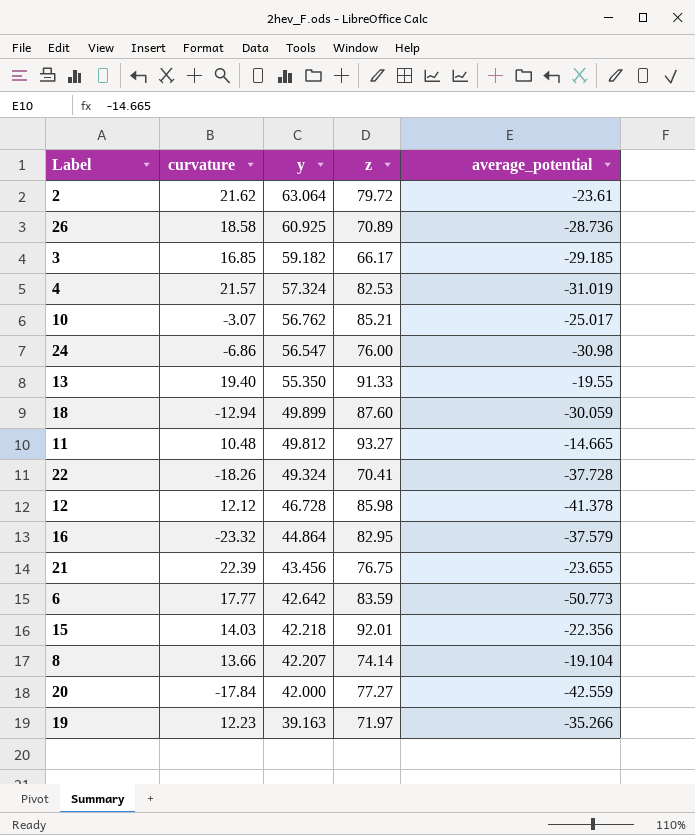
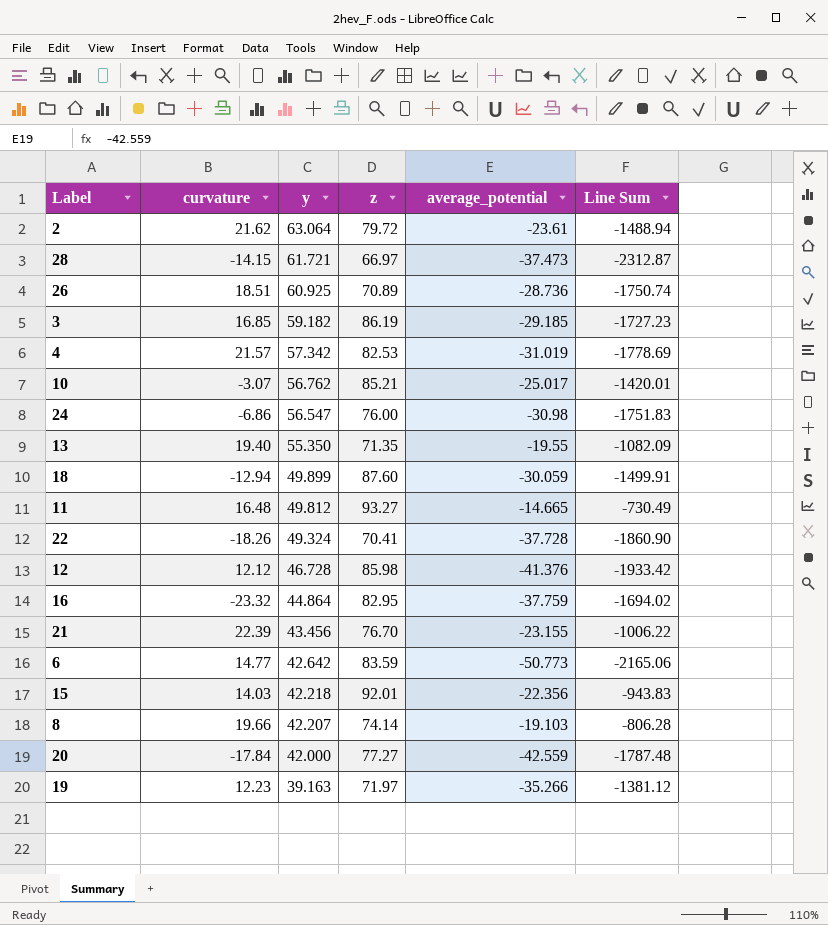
column Line Sum | formula: none -> [y] * [average_potential]
row 28: none -> -14.15 | 61.721 | 66.97 | -37.473 | -2312.87
26 | curvature: 18.58 -> 18.51
3 | z: 66.17 -> 86.19
4 | y: 57.324 -> 57.342
13 | z: 91.33 -> 71.35
11 | curvature: 10.48 -> 16.48
12 | average_potential: -41.378 -> -41.376
16 | average_potential: -37.579 -> -37.759
21 | z: 76.75 -> 76.70
21 | average_potential: -23.655 -> -23.155
6 | curvature: 17.77 -> 14.77
8 | curvature: 13.66 -> 19.66
8 | average_potential: -19.104 -> -19.103

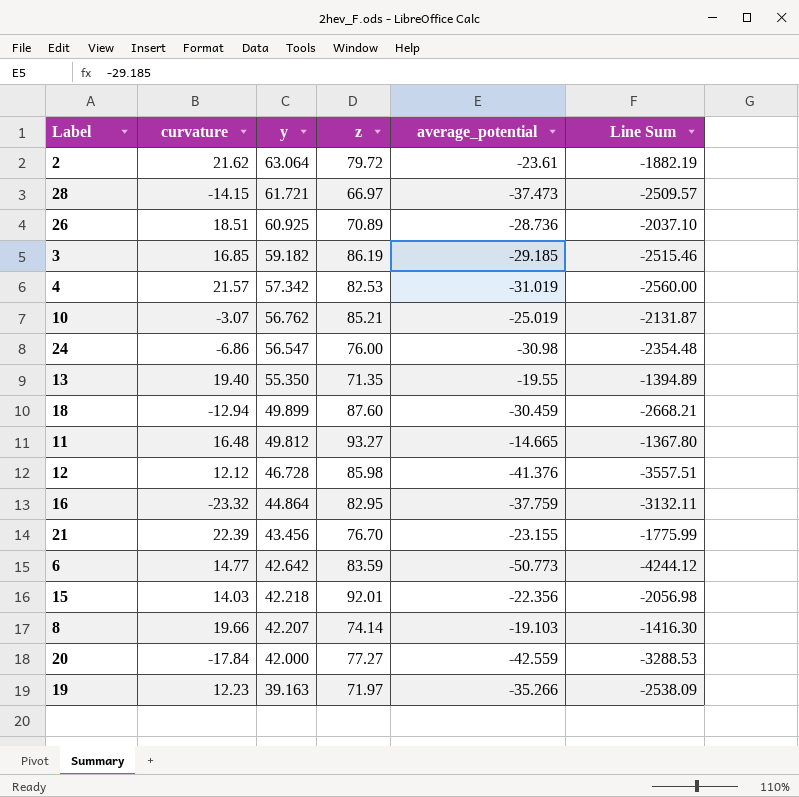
column Line Sum | formula: [y] * [average_potential] -> [z] * [average_potential]
row 22: -18.26 | 49.324 | 70.41 | -37.728 | -1860.90 -> none
10 | average_potential: -25.017 -> -25.019
18 | average_potential: -30.059 -> -30.459

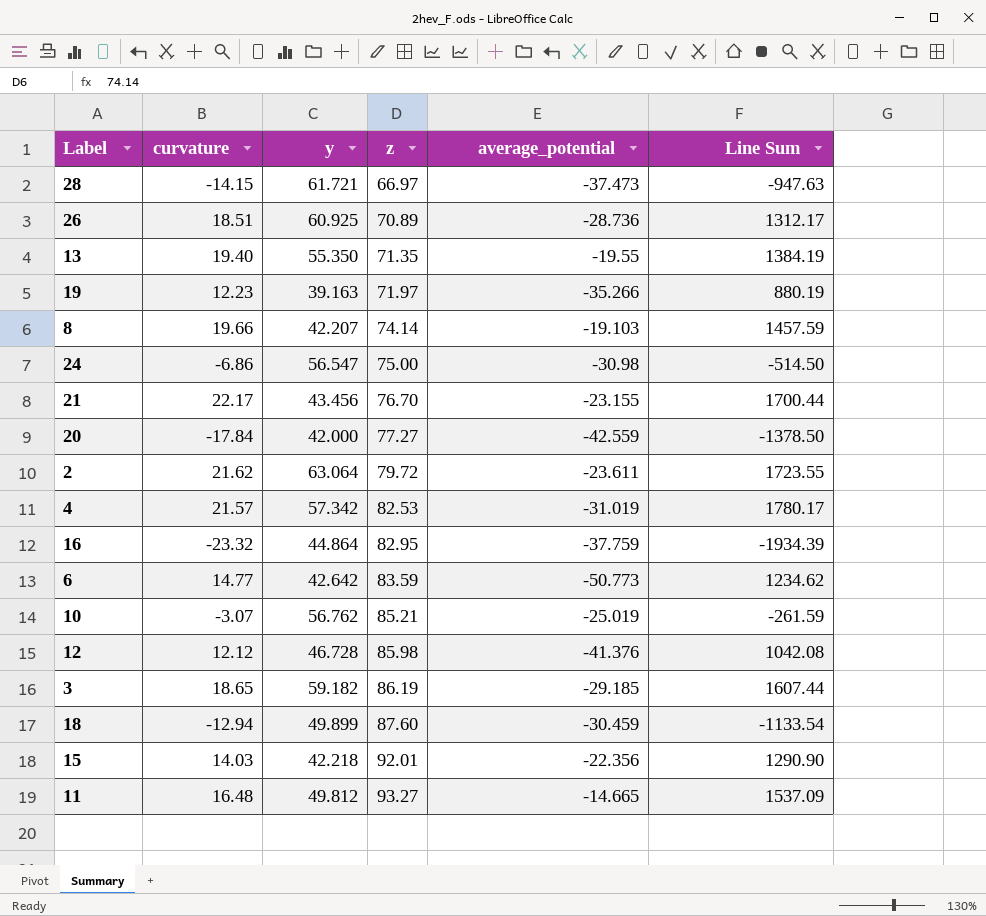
row order: y descending -> z ascending
column Line Sum | formula: [z] * [average_potential] -> [curvature] * [z]
24 | z: 76.00 -> 75.00
21 | curvature: 22.39 -> 22.17
2 | average_potential: -23.61 -> -23.611
3 | curvature: 16.85 -> 18.65

